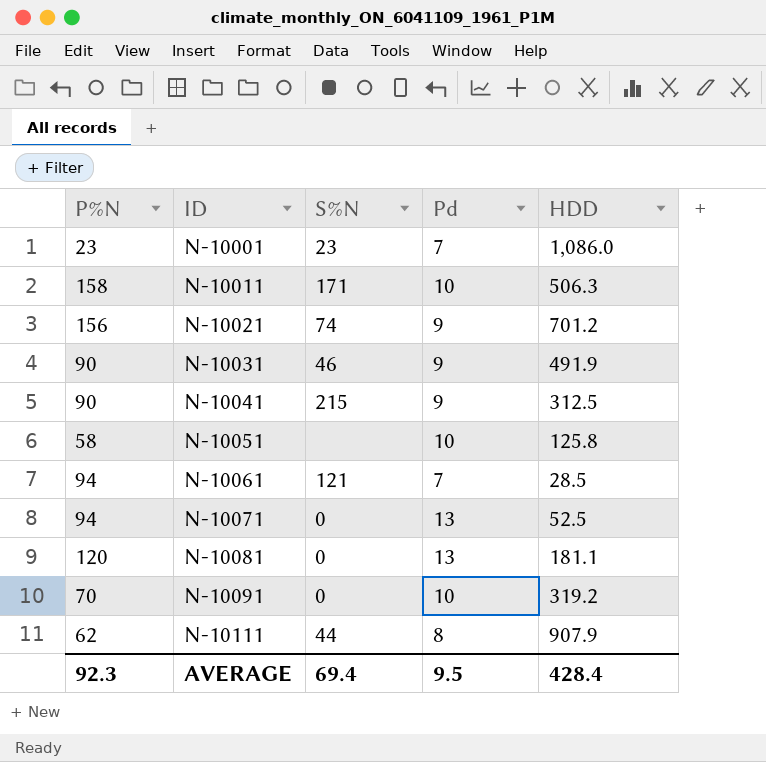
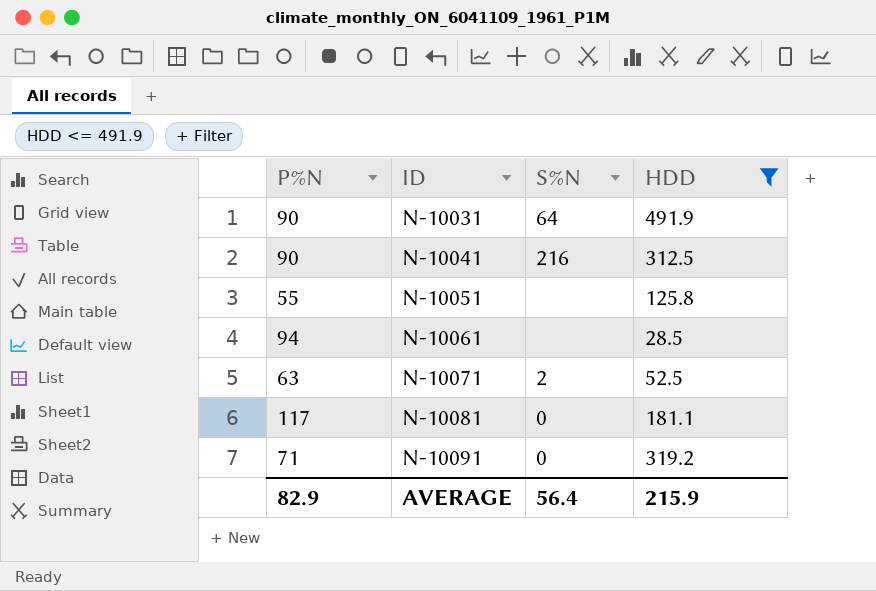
filter: none -> HDD <= 491.9
column Pd | position: 4 -> none
N-10031 | S%N: 46 -> 64
N-10041 | S%N: 215 -> 216
N-10051 | P%N: 58 -> 55
N-10061 | S%N: 121 -> none
N-10071 | P%N: 94 -> 63
N-10071 | S%N: 0 -> 2
N-10081 | P%N: 120 -> 117
N-10091 | P%N: 70 -> 71
AVERAGE | P%N: 92.3 -> 82.9
AVERAGE | S%N: 69.4 -> 56.4
AVERAGE | HDD: 428.4 -> 215.9

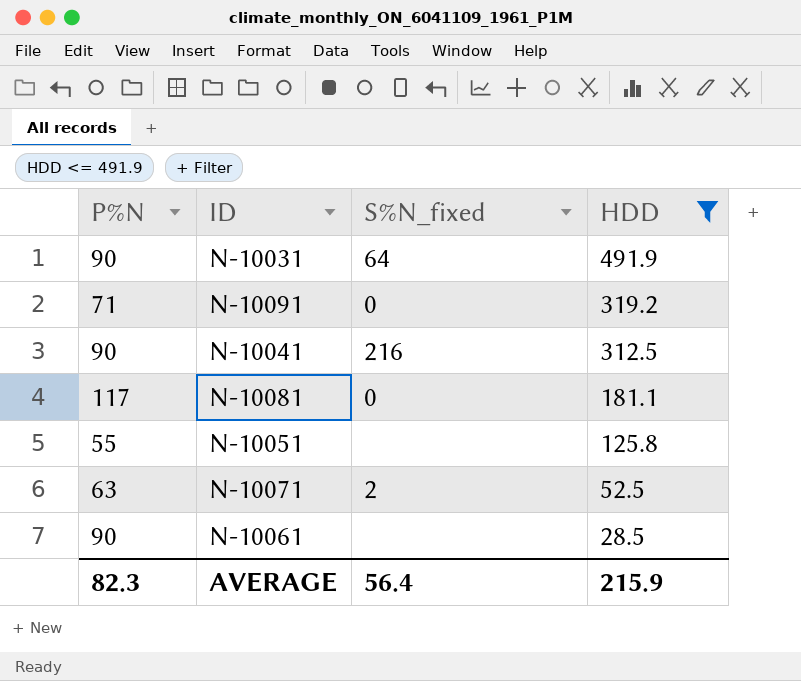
row order: ID ascending -> HDD descending
column name: S%N -> S%N_fixed
N-10061 | P%N: 94 -> 90
AVERAGE | P%N: 82.9 -> 82.3

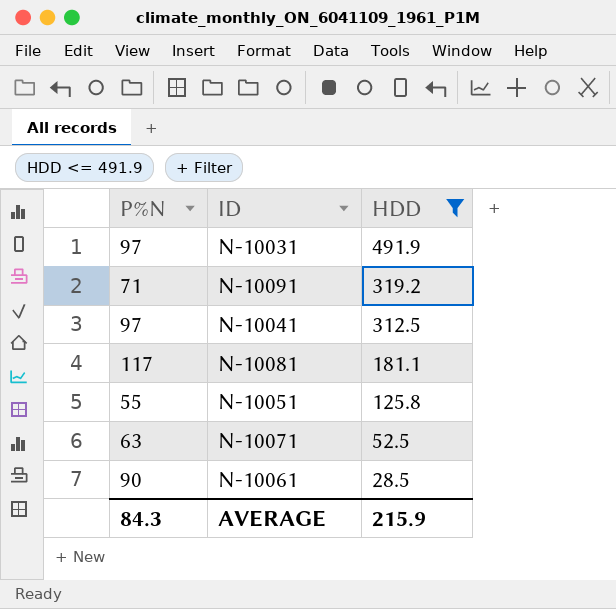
column S%N_fixed | position: 3 -> none
N-10031 | P%N: 90 -> 97
N-10041 | P%N: 90 -> 97
AVERAGE | P%N: 82.3 -> 84.3

